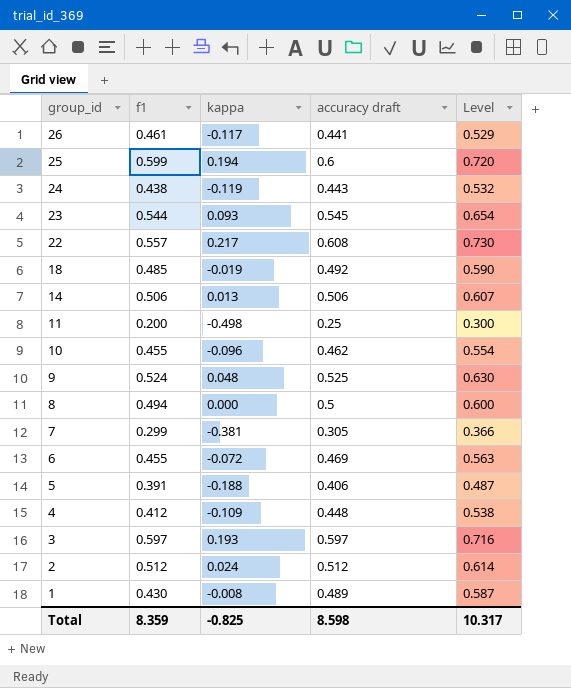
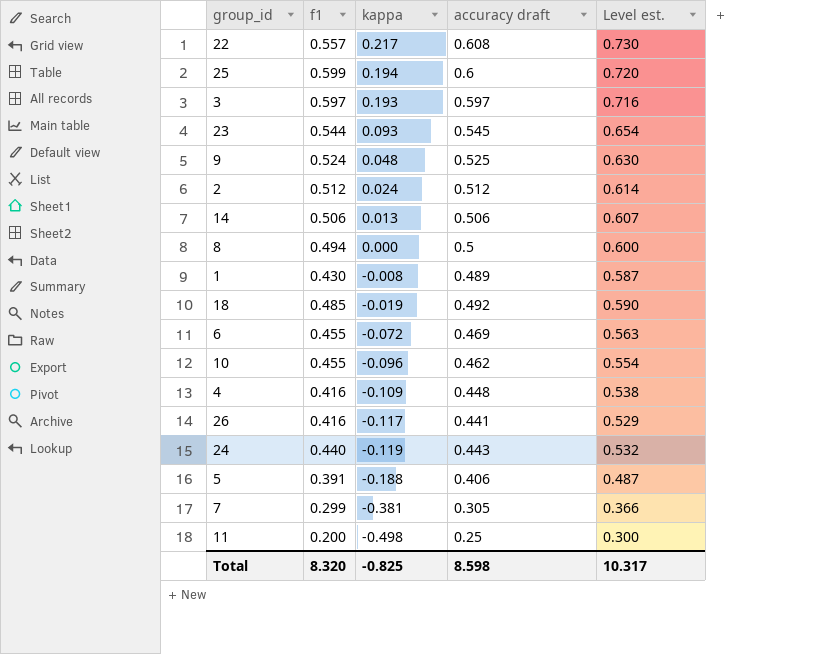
row order: group_id descending -> kappa descending
column name: Level -> Level est.
4 | f1: 0.412 -> 0.416
26 | f1: 0.461 -> 0.416
24 | f1: 0.438 -> 0.440
Total | f1: 8.359 -> 8.320

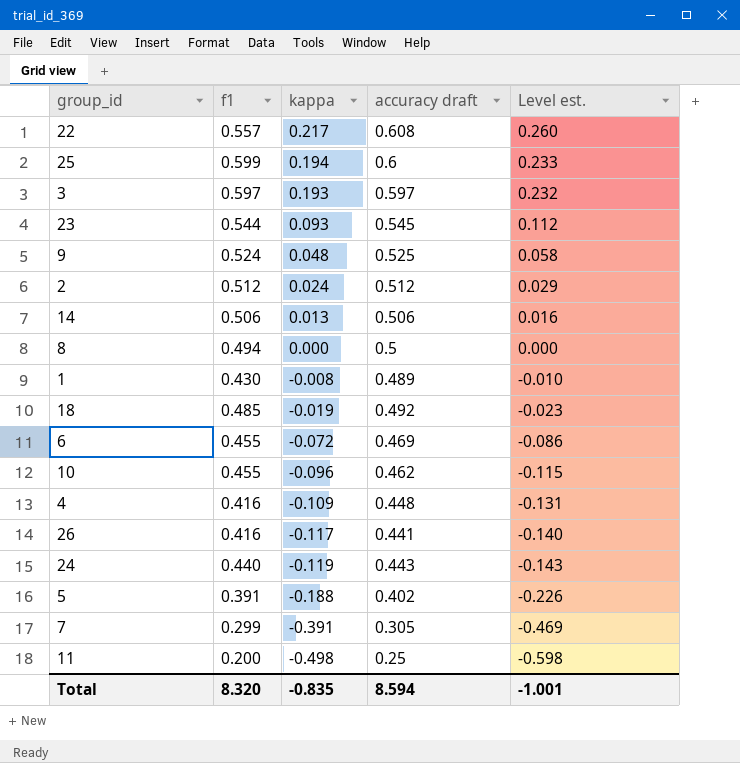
column Level est. | formula: [accuracy draft] * 1.2 -> [kappa] * 1.2
5 | accuracy draft: 0.406 -> 0.402
7 | kappa: -0.381 -> -0.391
Total | kappa: -0.825 -> -0.835
Total | accuracy draft: 8.598 -> 8.594
Total | Level est.: 10.317 -> -1.001

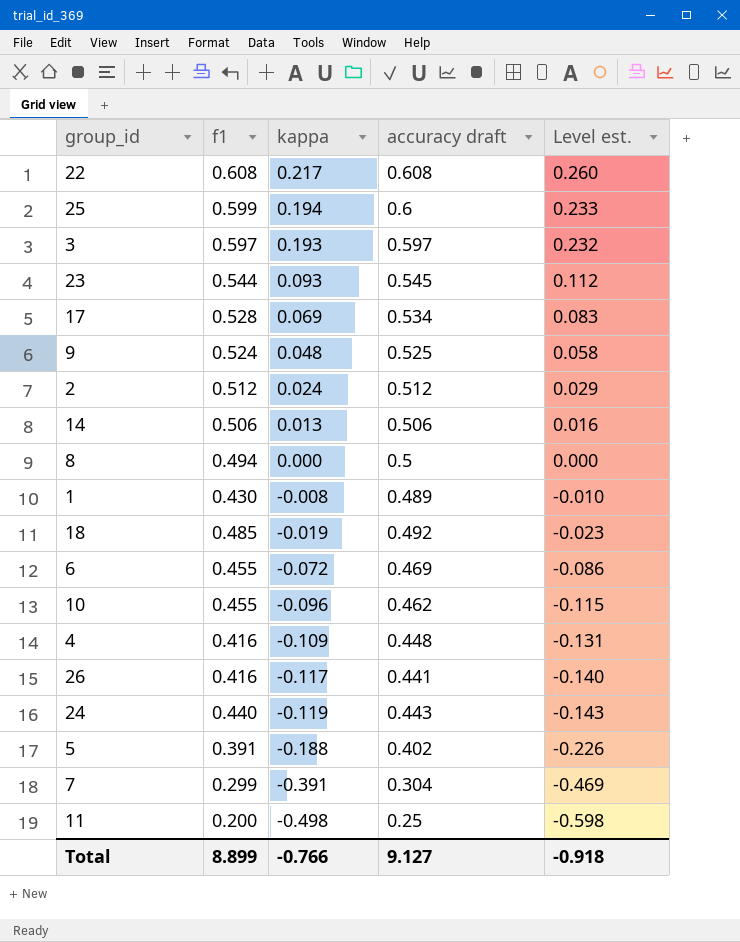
22 | f1: 0.557 -> 0.608
row 17: none -> 0.528 | 0.069 | 0.534 | 0.083
7 | accuracy draft: 0.305 -> 0.304
Total | f1: 8.320 -> 8.899
Total | kappa: -0.835 -> -0.766
Total | accuracy draft: 8.594 -> 9.127
Total | Level est.: -1.001 -> -0.918

